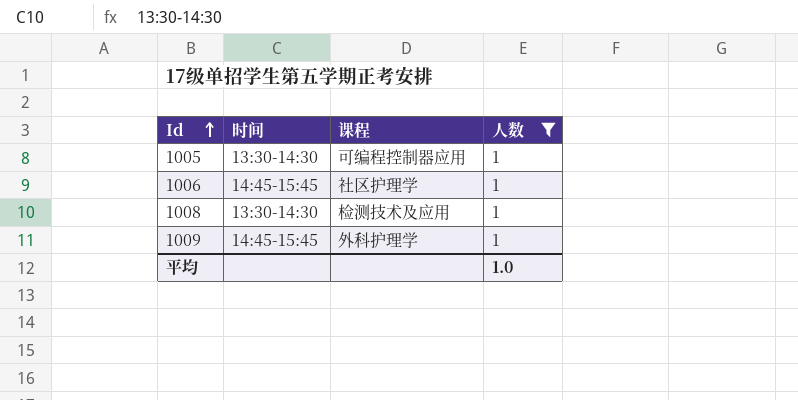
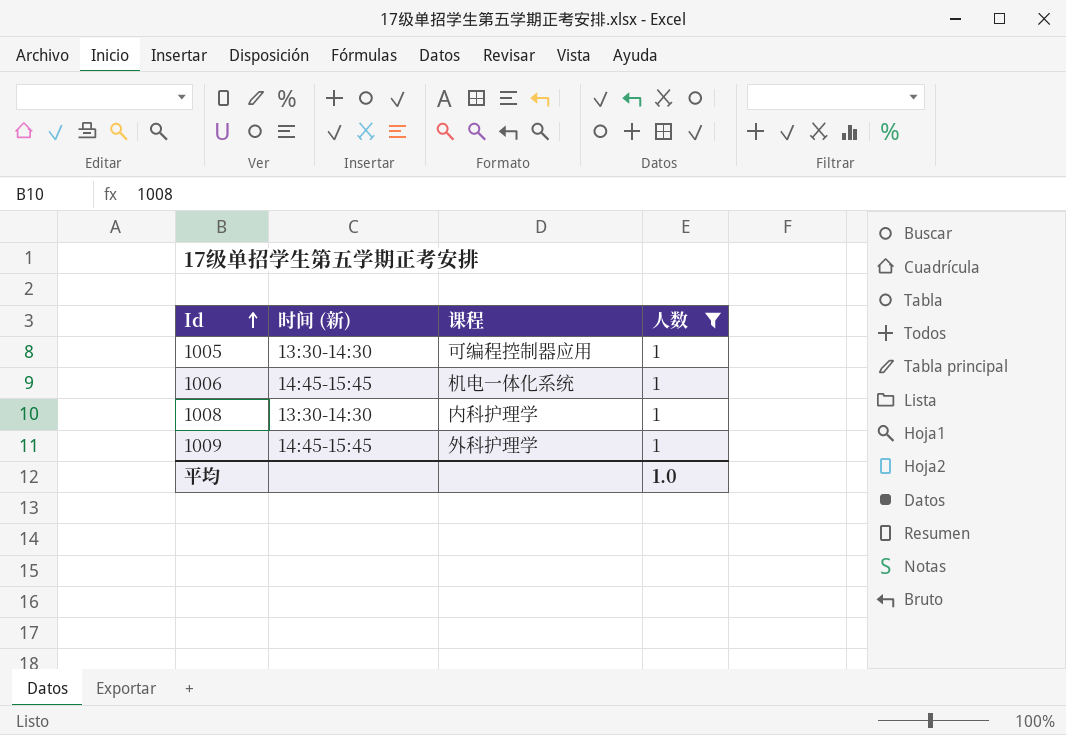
column name: 时间 -> 时间 (新)
1006 | 课程: 社区护理学 -> 机电一体化系统
1008 | 课程: 检测技术及应用 -> 内科护理学

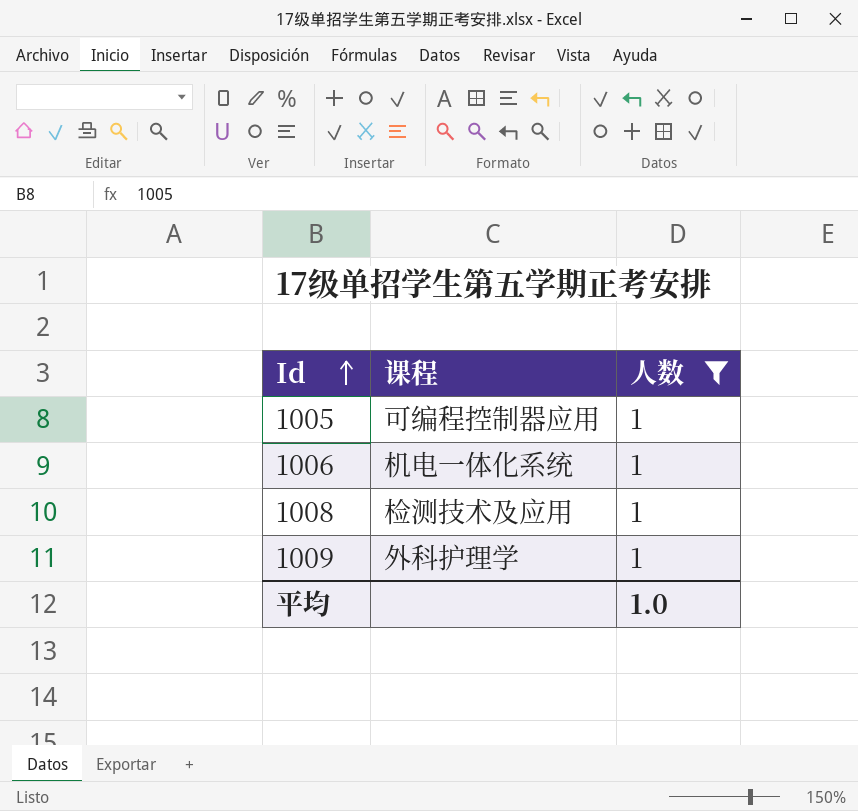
column 时间 (新) | position: 2 -> none
1008 | 课程: 内科护理学 -> 检测技术及应用

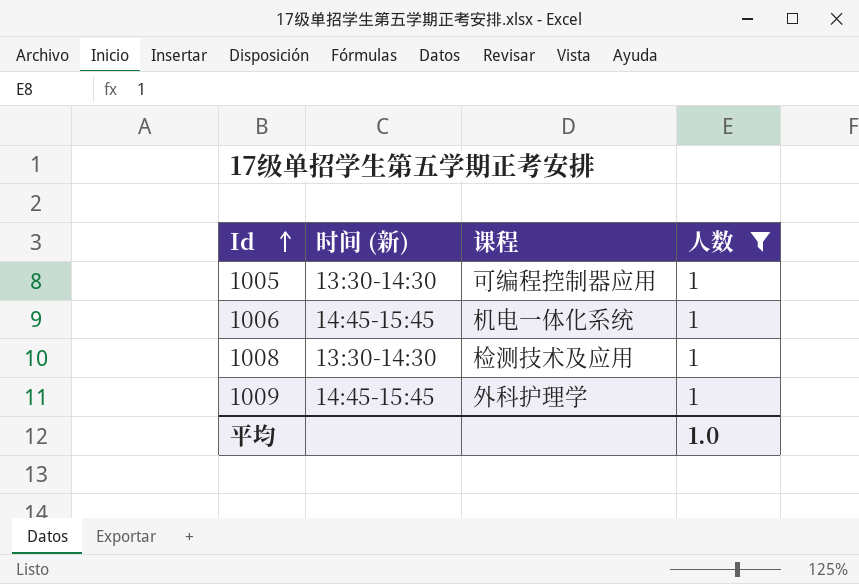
column 时间 (新) | position: none -> 2

